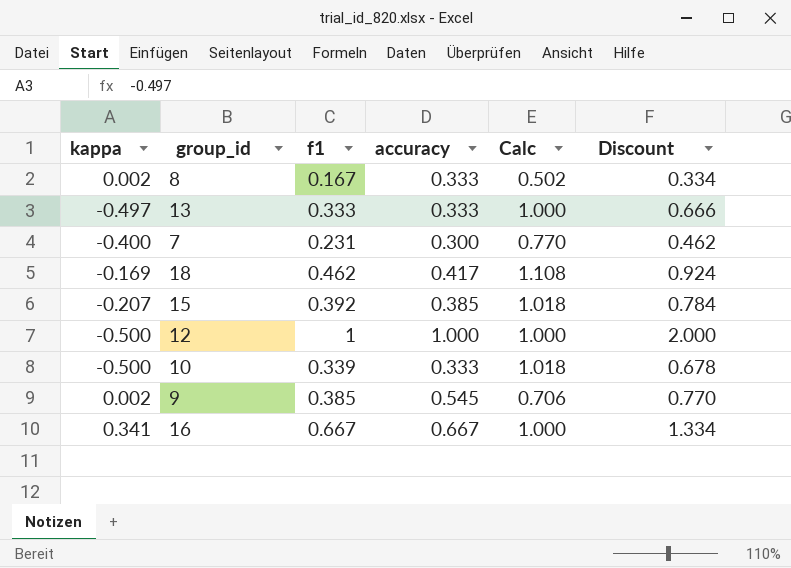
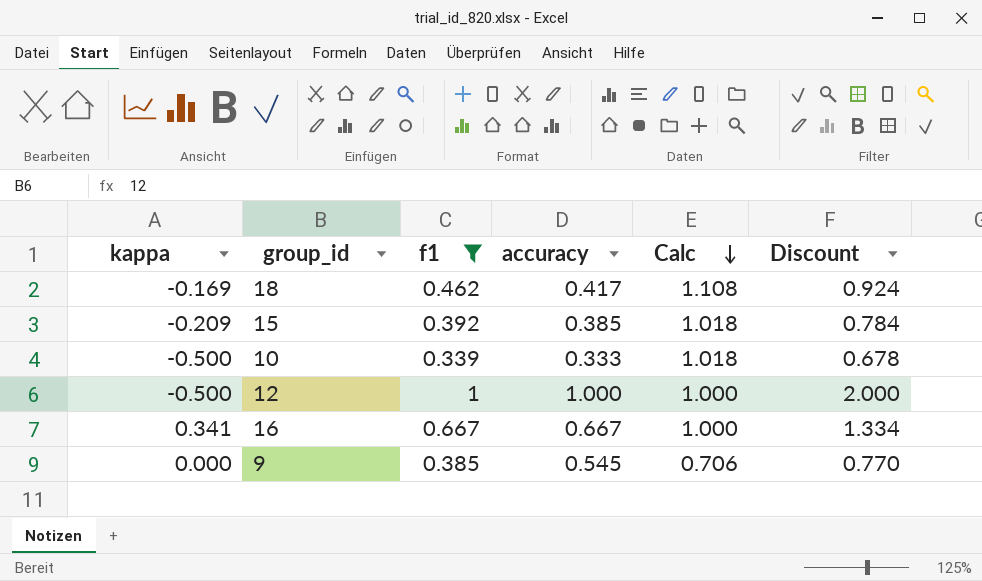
filter: none -> f1 >= 0.339
row order: none -> Calc descending
15 | kappa: -0.207 -> -0.209
9 | kappa: 0.002 -> 0.000

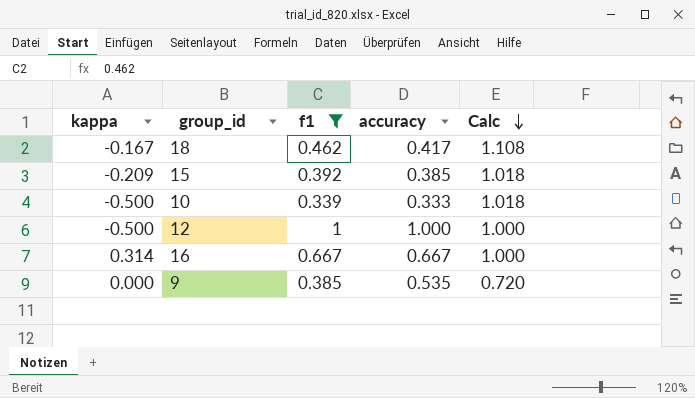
column Discount | formula: [f1] * 2 -> none
18 | kappa: -0.169 -> -0.167
16 | kappa: 0.341 -> 0.314
9 | accuracy: 0.545 -> 0.535
9 | Calc: 0.706 -> 0.720

